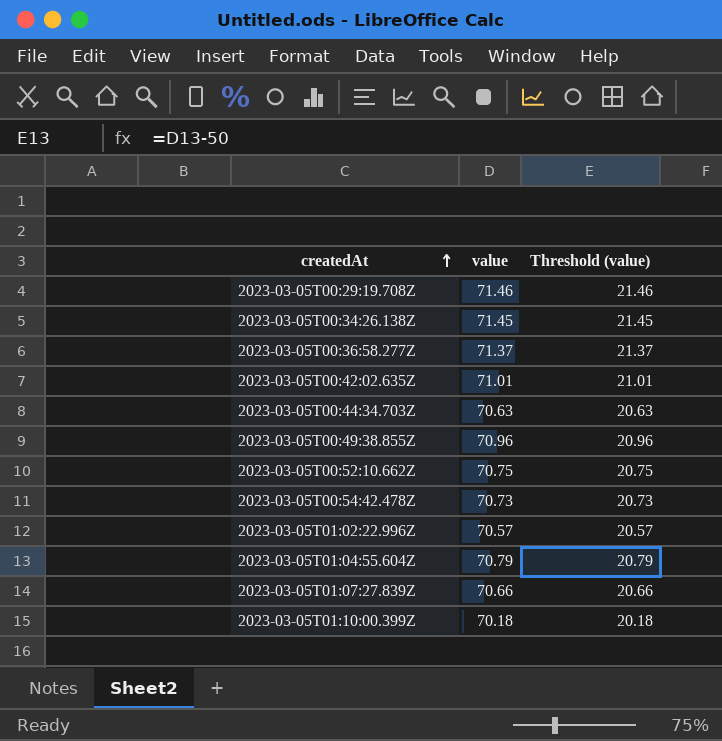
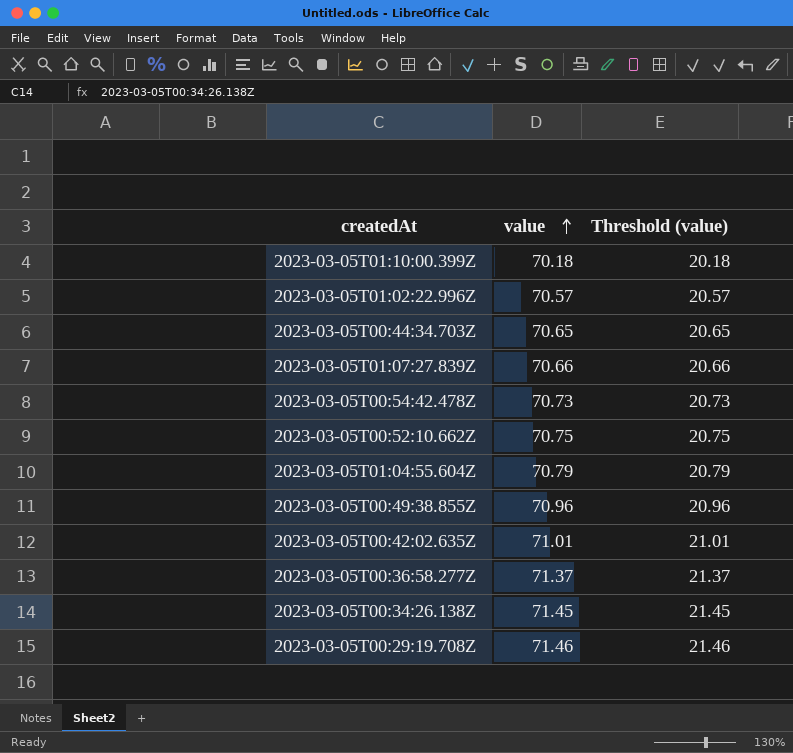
row order: createdAt ascending -> value ascending
2023-03-05T00:44:34.703Z | value: 70.63 -> 70.65
2023-03-05T00:44:34.703Z | Threshold (value): 20.63 -> 20.65

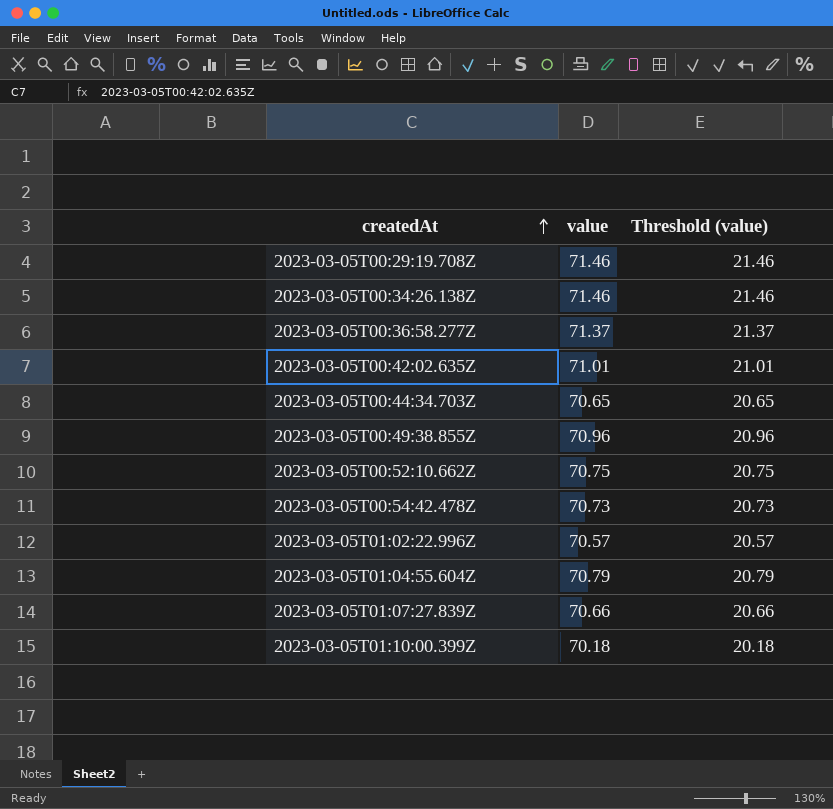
row order: value ascending -> createdAt ascending
2023-03-05T00:34:26.138Z | value: 71.45 -> 71.46
2023-03-05T00:34:26.138Z | Threshold (value): 21.45 -> 21.46

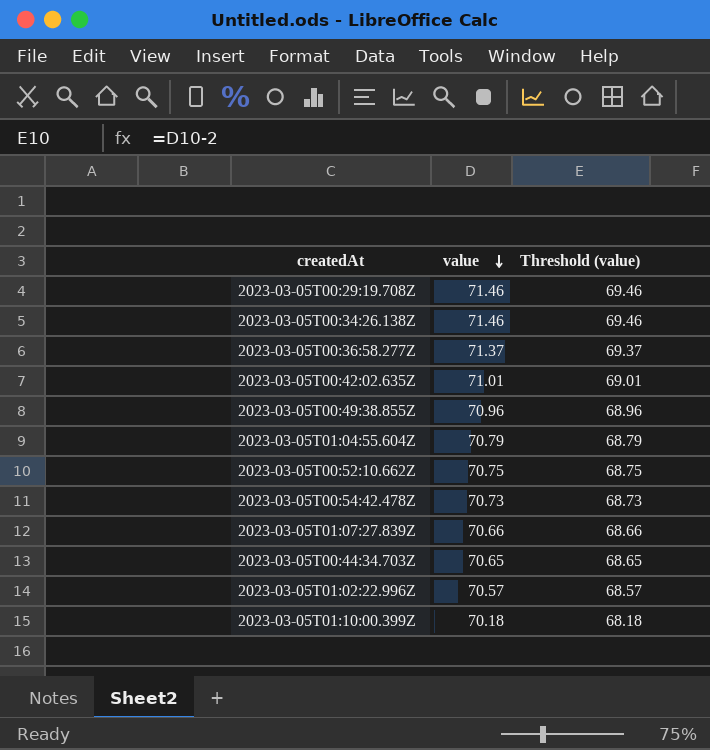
row order: createdAt ascending -> value descending
column Threshold (value) | formula: [value] - 50 -> [value] - 2

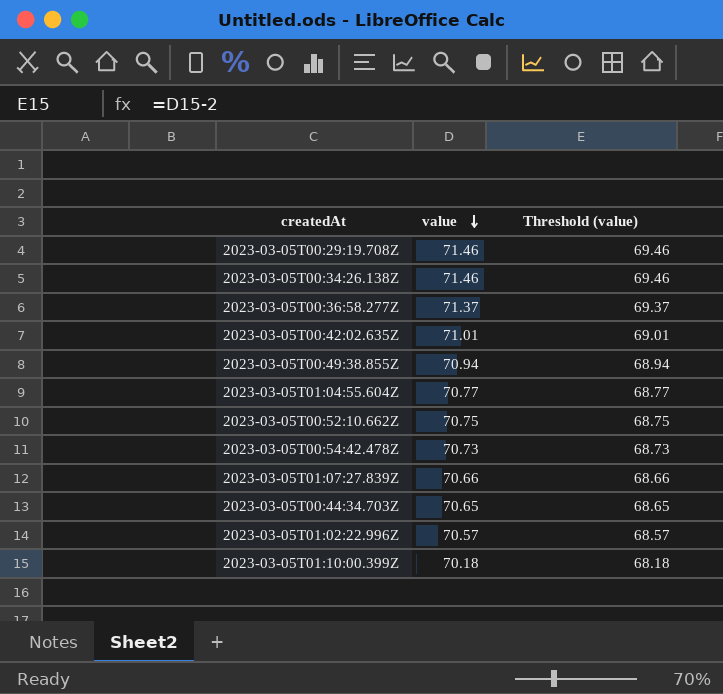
2023-03-05T00:49:38.855Z | value: 70.96 -> 70.94
2023-03-05T00:49:38.855Z | Threshold (value): 68.96 -> 68.94
2023-03-05T01:04:55.604Z | value: 70.79 -> 70.77
2023-03-05T01:04:55.604Z | Threshold (value): 68.79 -> 68.77

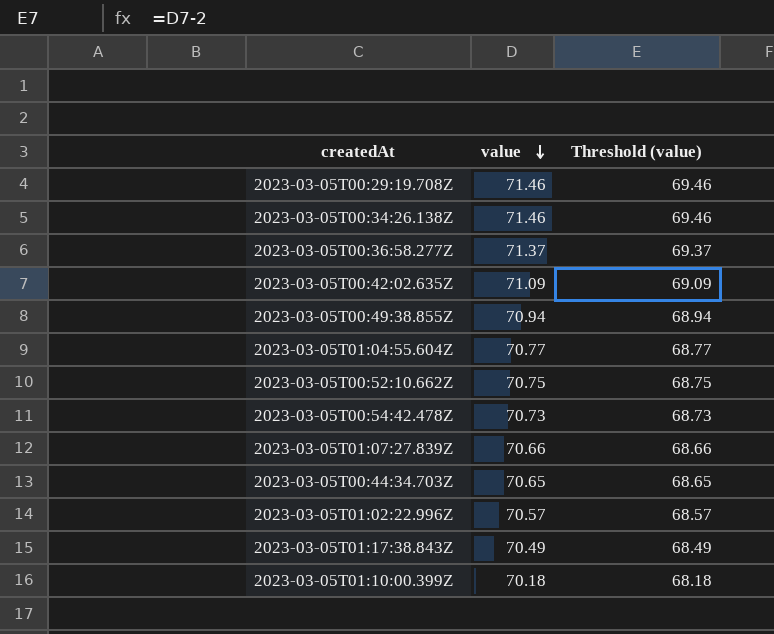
2023-03-05T00:42:02.635Z | value: 71.01 -> 71.09
2023-03-05T00:42:02.635Z | Threshold (value): 69.01 -> 69.09
row 2023-03-05T01:17:38.843Z: none -> 70.49 | 68.49

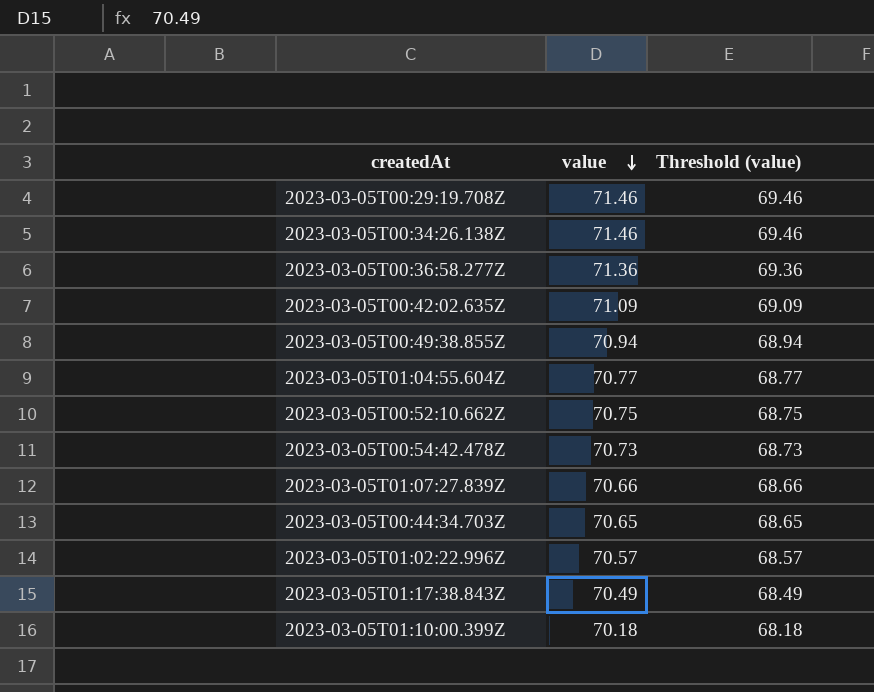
2023-03-05T00:36:58.277Z | value: 71.37 -> 71.36
2023-03-05T00:36:58.277Z | Threshold (value): 69.37 -> 69.36

